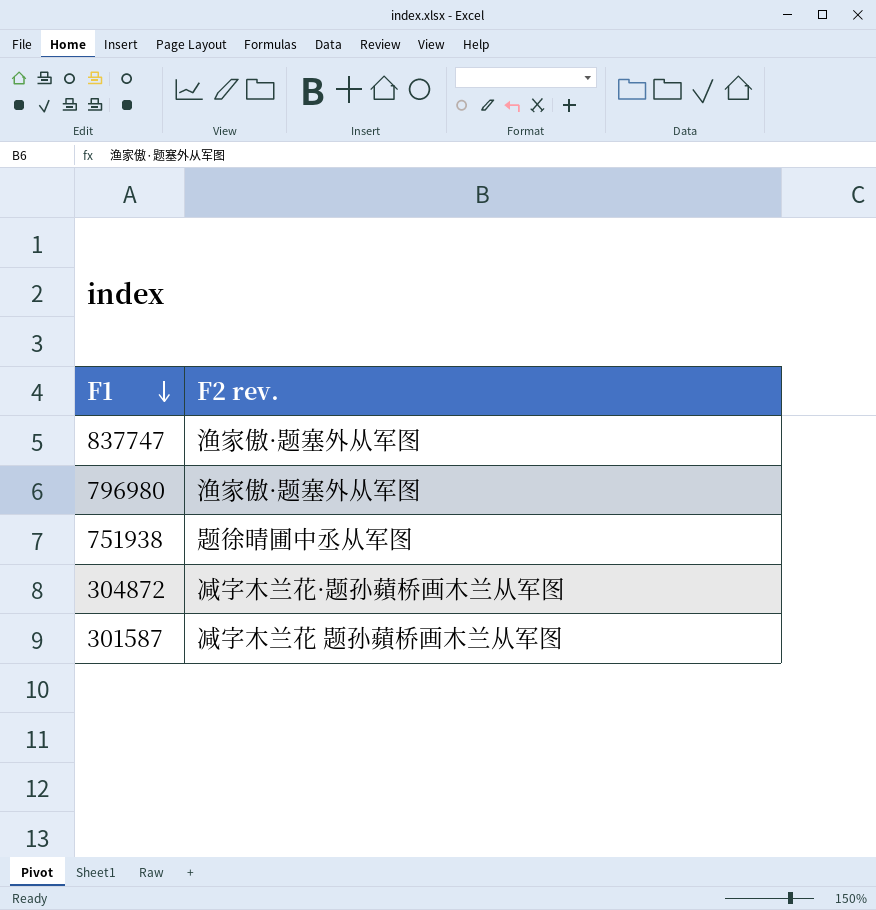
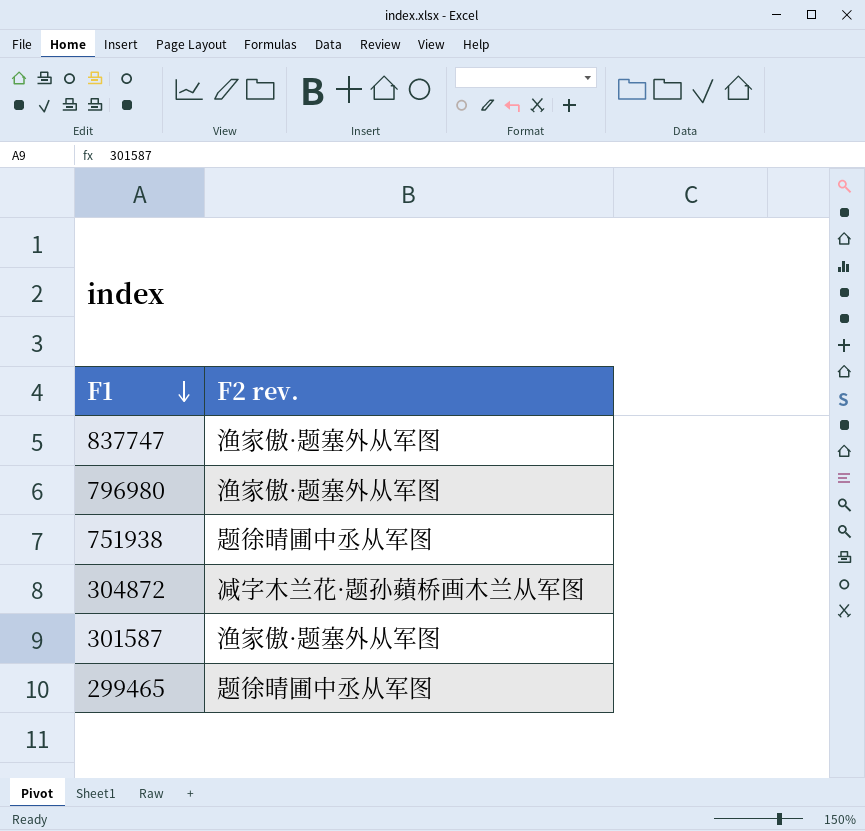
301587 | F2 rev.: 减字木兰花 题孙蘋桥画木兰从军图 -> 渔家傲·题塞外从军图
row 299465: none -> 题徐晴圃中丞从军图

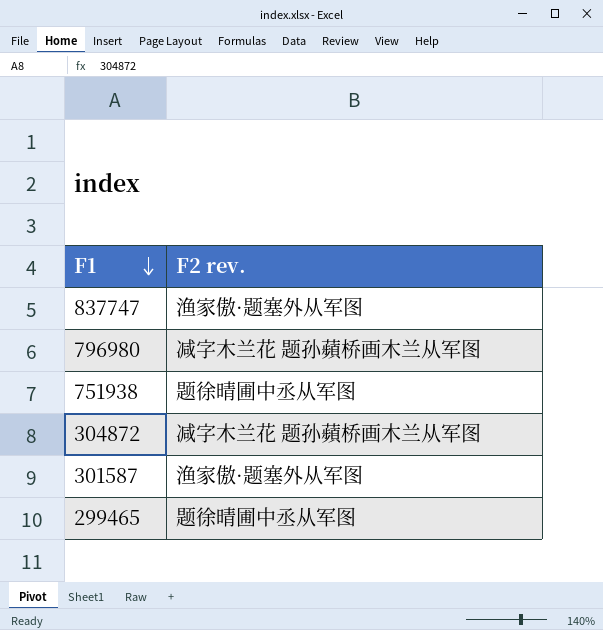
796980 | F2 rev.: 渔家傲·题塞外从军图 -> 减字木兰花 题孙蘋桥画木兰从军图
304872 | F2 rev.: 减字木兰花·题孙蘋桥画木兰从军图 -> 减字木兰花 题孙蘋桥画木兰从军图

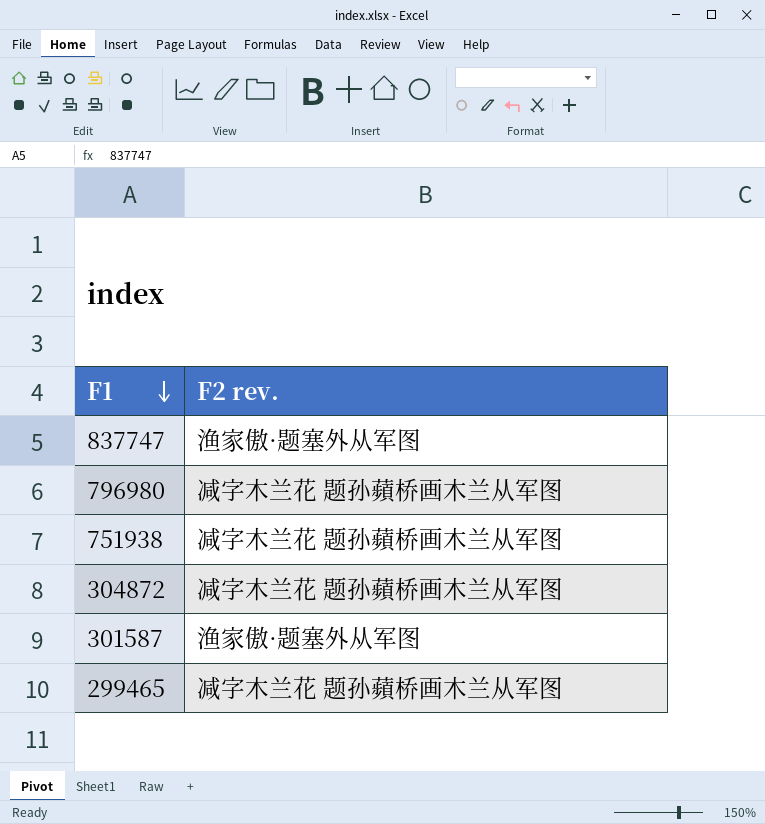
751938 | F2 rev.: 题徐晴圃中丞从军图 -> 减字木兰花 题孙蘋桥画木兰从军图
299465 | F2 rev.: 题徐晴圃中丞从军图 -> 减字木兰花 题孙蘋桥画木兰从军图

